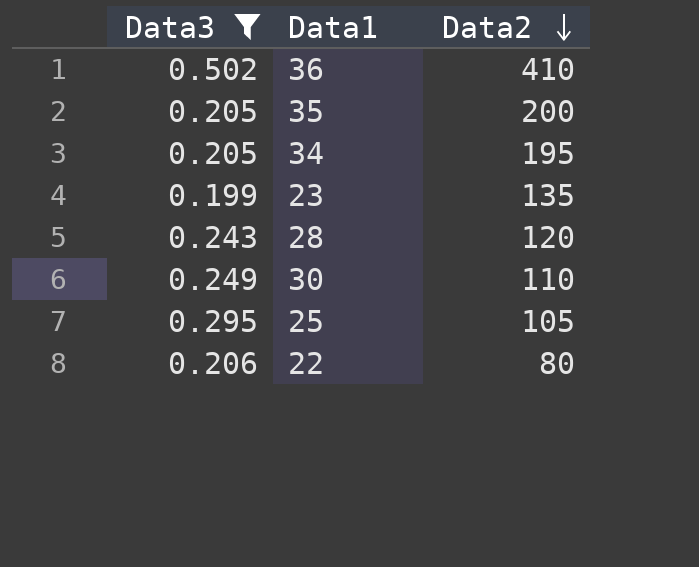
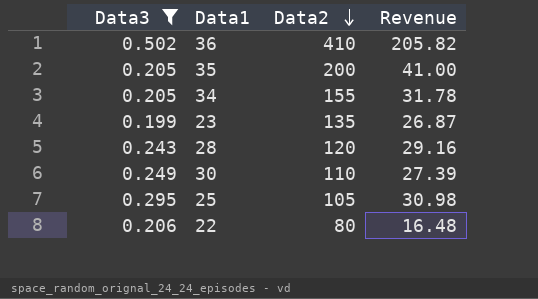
column Revenue | formula: none -> [Data3] * [Data2]
34 | Data2: 195 -> 155

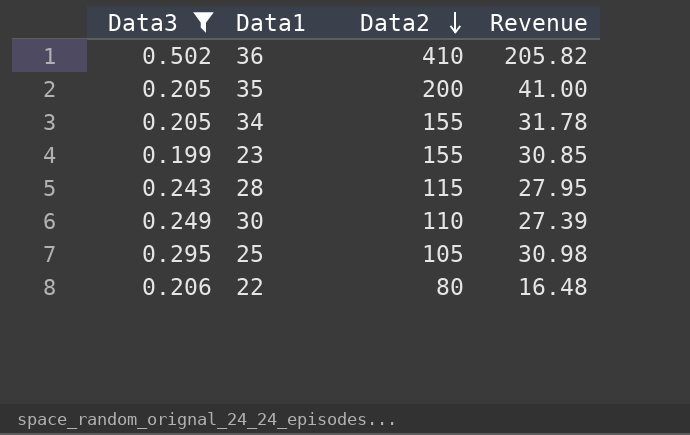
23 | Data2: 135 -> 155
23 | Revenue: 26.87 -> 30.85
28 | Data2: 120 -> 115
28 | Revenue: 29.16 -> 27.95

